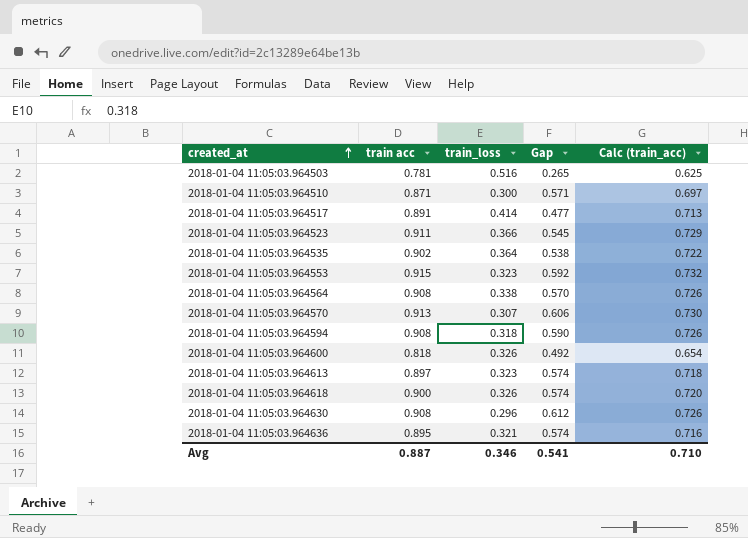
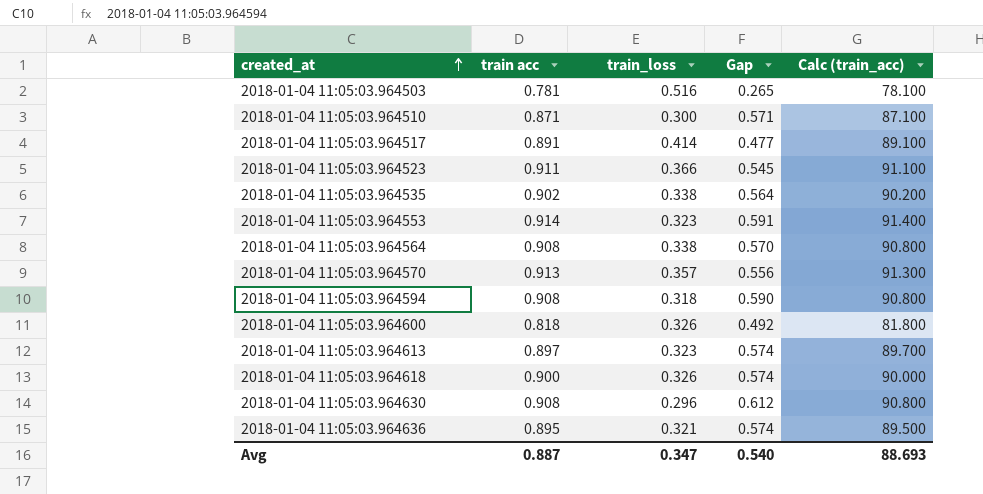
column Calc (train_acc) | formula: [train acc] * 0.8 -> [train acc] * 100
2018-01-04 11:05:03.964535 | train_loss: 0.364 -> 0.338
2018-01-04 11:05:03.964535 | Gap: 0.538 -> 0.564
2018-01-04 11:05:03.964553 | train acc: 0.915 -> 0.914
2018-01-04 11:05:03.964553 | Gap: 0.592 -> 0.591
2018-01-04 11:05:03.964570 | train_loss: 0.307 -> 0.357
2018-01-04 11:05:03.964570 | Gap: 0.606 -> 0.556
Avg | train_loss: 0.346 -> 0.347
Avg | Gap: 0.541 -> 0.540
Avg | Calc (train_acc): 0.710 -> 88.693

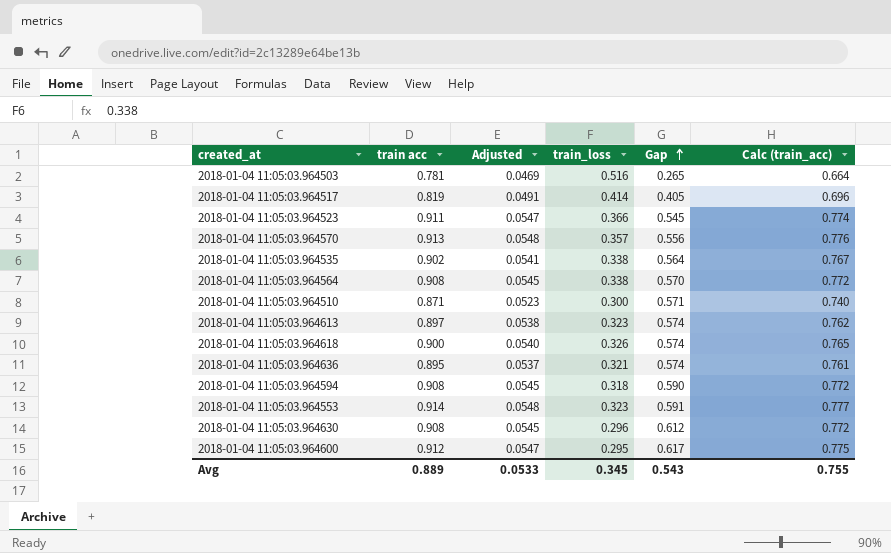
row order: created_at ascending -> Gap ascending
column Adjusted | formula: none -> [train acc] * 0.06
column Calc (train_acc) | formula: [train acc] * 100 -> [train acc] * 0.85
2018-01-04 11:05:03.964517 | train acc: 0.891 -> 0.819
2018-01-04 11:05:03.964517 | Gap: 0.477 -> 0.405
2018-01-04 11:05:03.964600 | train acc: 0.818 -> 0.912
2018-01-04 11:05:03.964600 | train_loss: 0.326 -> 0.295
2018-01-04 11:05:03.964600 | Gap: 0.492 -> 0.617
Avg | train acc: 0.887 -> 0.889
Avg | train_loss: 0.347 -> 0.345
Avg | Gap: 0.540 -> 0.543
Avg | Calc (train_acc): 88.693 -> 0.755

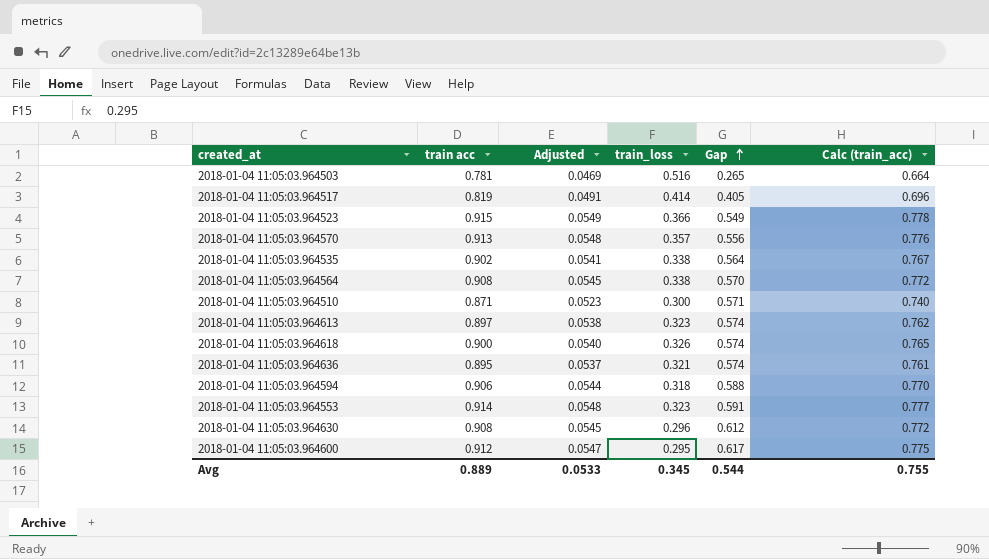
2018-01-04 11:05:03.964523 | train acc: 0.911 -> 0.915
2018-01-04 11:05:03.964523 | Adjusted: 0.0547 -> 0.0549
2018-01-04 11:05:03.964523 | Gap: 0.545 -> 0.549
2018-01-04 11:05:03.964523 | Calc (train_acc): 0.774 -> 0.778
2018-01-04 11:05:03.964594 | train acc: 0.908 -> 0.906
2018-01-04 11:05:03.964594 | Adjusted: 0.0545 -> 0.0544
2018-01-04 11:05:03.964594 | Gap: 0.590 -> 0.588
2018-01-04 11:05:03.964594 | Calc (train_acc): 0.772 -> 0.770
Avg | Gap: 0.543 -> 0.544

